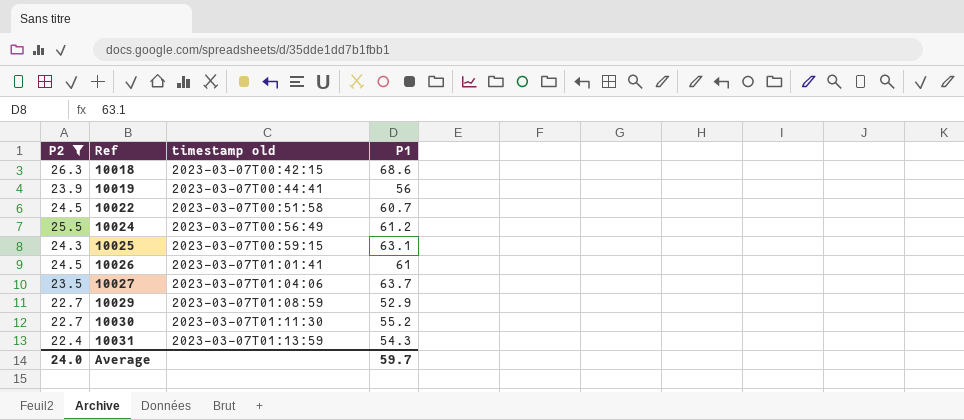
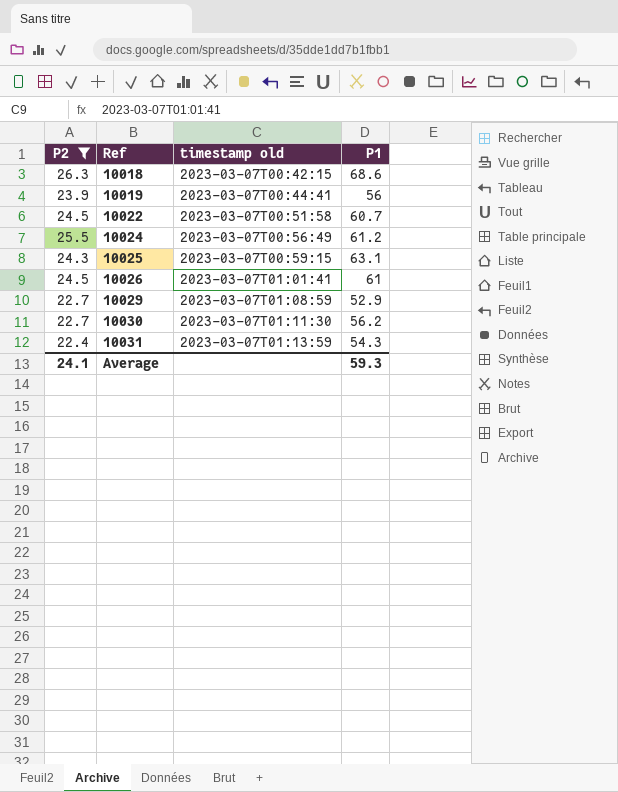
row 10027: 23.5 | 2023-03-07T01:04:06 | 63.7 -> none
10030 | P1: 55.2 -> 56.2
Average | P2: 24.0 -> 24.1
Average | P1: 59.7 -> 59.3

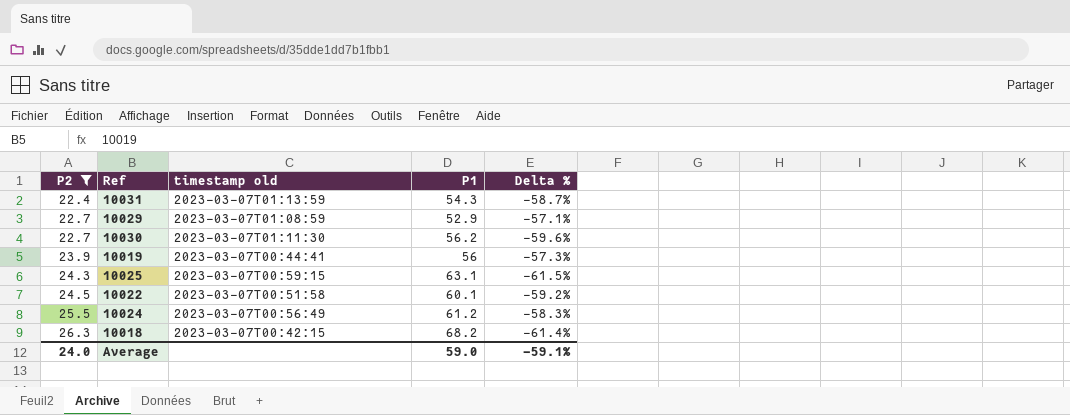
row order: Ref ascending -> P2 ascending
column Delta % | formula: none -> ([P2] - [P1]) / [P1]
row 10026: 24.5 | 2023-03-07T01:01:41 | 61 -> none
10022 | P1: 60.7 -> 60.1
10018 | P1: 68.6 -> 68.2
Average | P2: 24.1 -> 24.0
Average | P1: 59.3 -> 59.0

